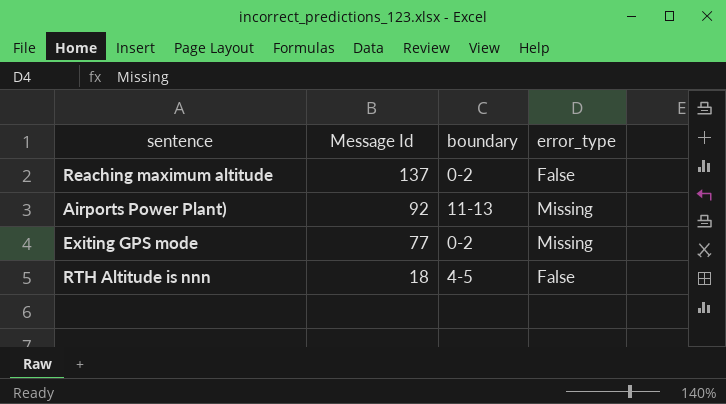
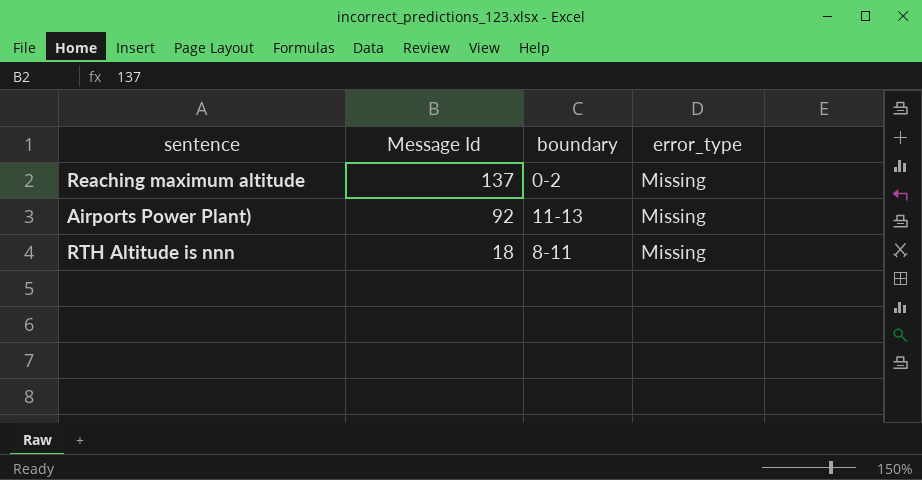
row Exiting GPS mode: 77 | 0-2 | Missing -> none
Reaching maximum altitude | error_type: False -> Missing
RTH Altitude is nnn | boundary: 4-5 -> 8-11
RTH Altitude is nnn | error_type: False -> Missing

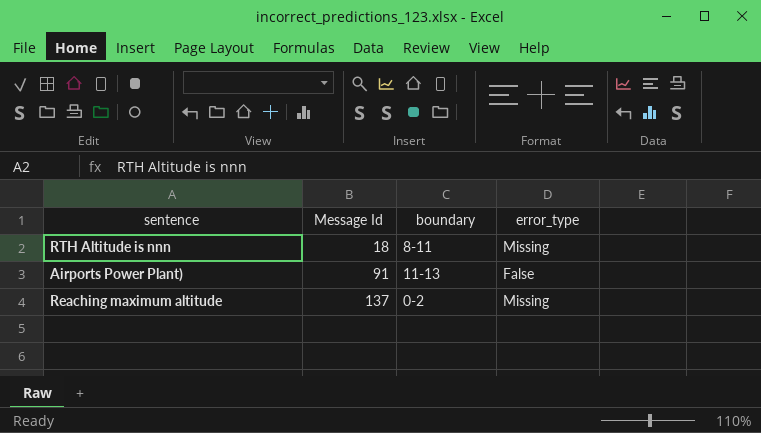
row order: Message Id descending -> Message Id ascending
Airports Power Plant) | Message Id: 92 -> 91
Airports Power Plant) | error_type: Missing -> False

